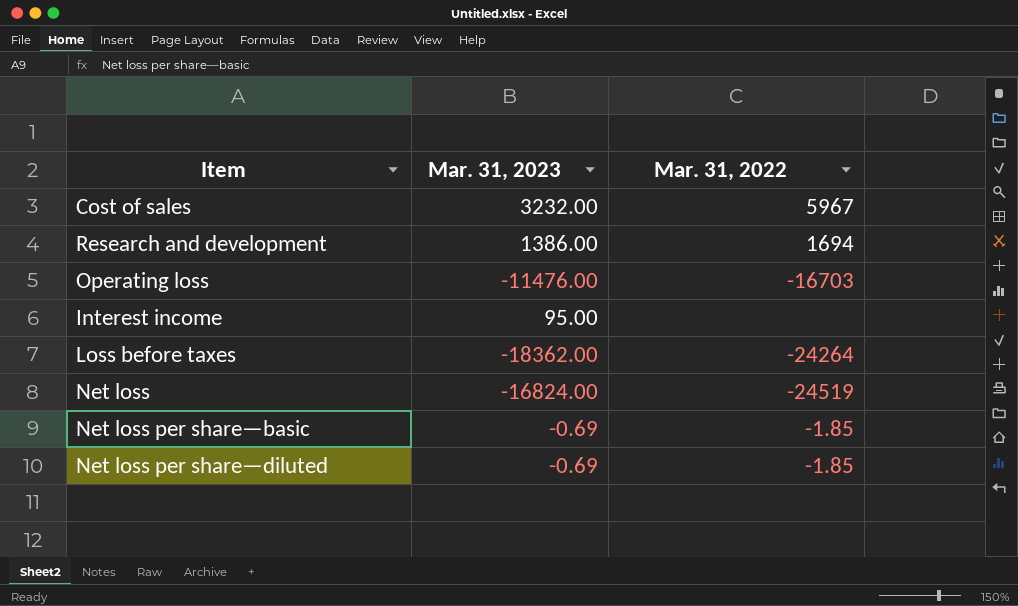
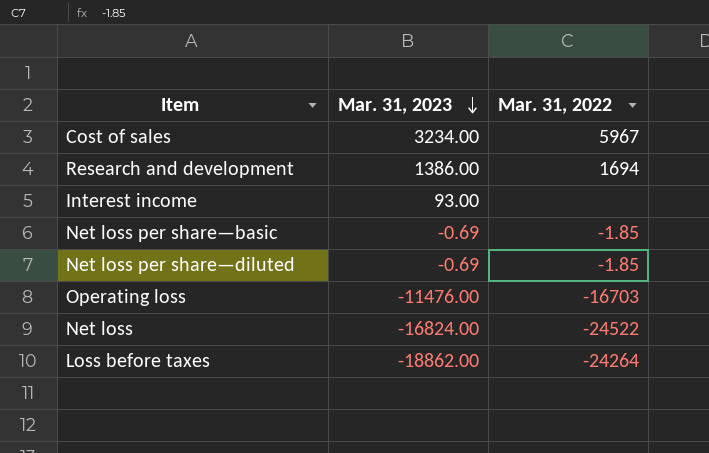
row order: none -> Mar. 31, 2023 descending
Cost of sales | Mar. 31, 2023: 3232.00 -> 3234.00
Interest income | Mar. 31, 2023: 95.00 -> 93.00
Net loss | Mar. 31, 2022: -24519 -> -24522
Loss before taxes | Mar. 31, 2023: -18362.00 -> -18862.00

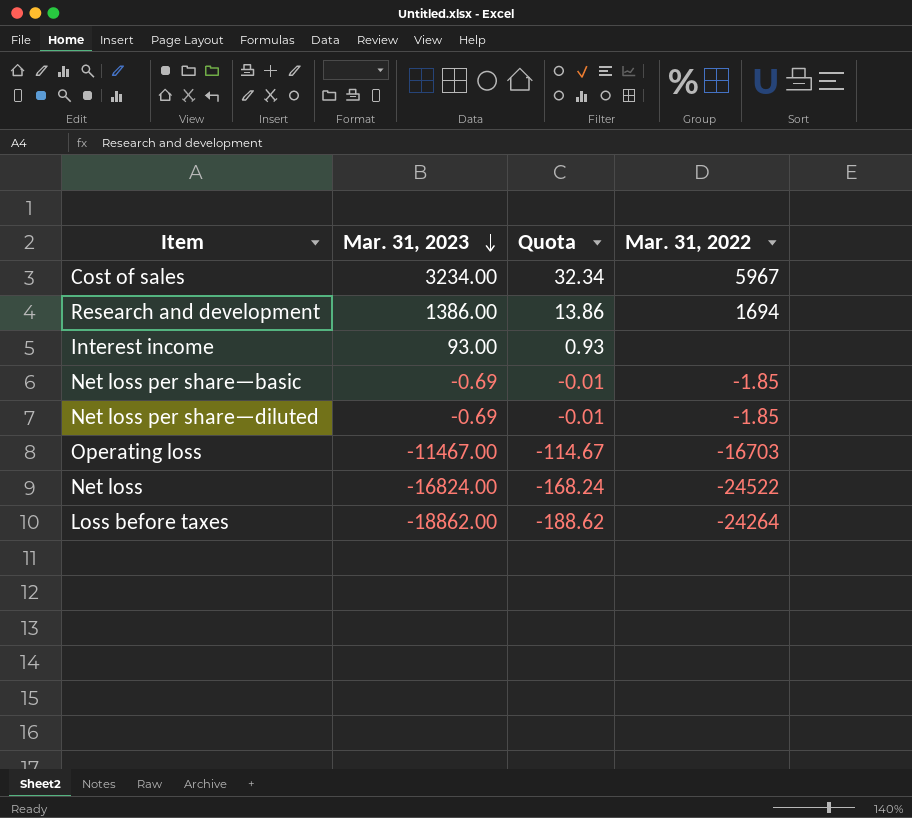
column Quota | formula: none -> [Mar. 31, 2023] * 0.01
Operating loss | Mar. 31, 2023: -11476.00 -> -11467.00

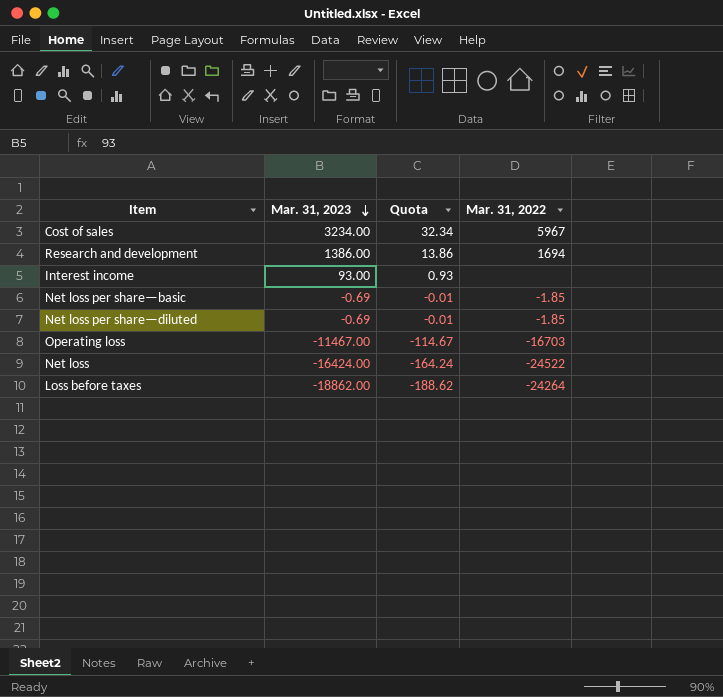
Net loss | Mar. 31, 2023: -16824.00 -> -16424.00
Net loss | Quota: -168.24 -> -164.24

